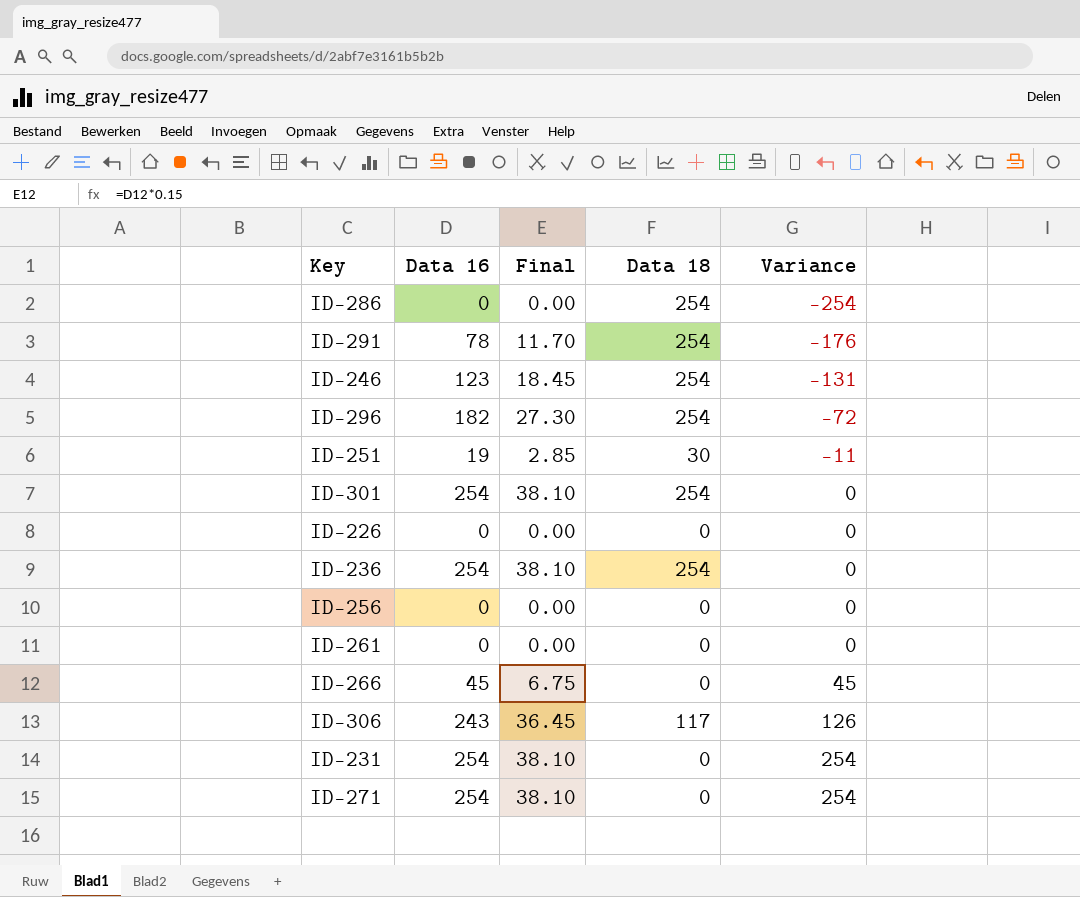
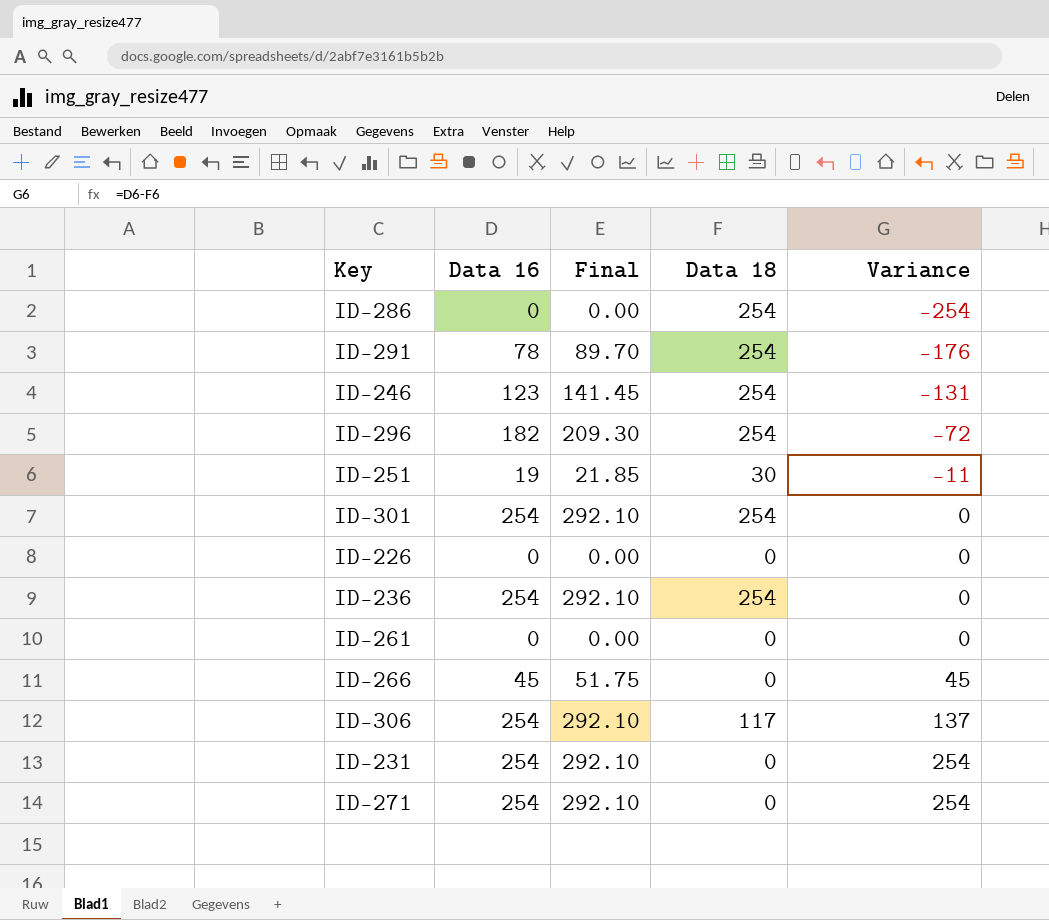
column Final | formula: [Data 16] * 0.15 -> [Data 16] * 1.15
row ID-256: 0 | 0.00 | 0 | 0 -> none
ID-306 | Data 16: 243 -> 254
ID-306 | Variance: 126 -> 137

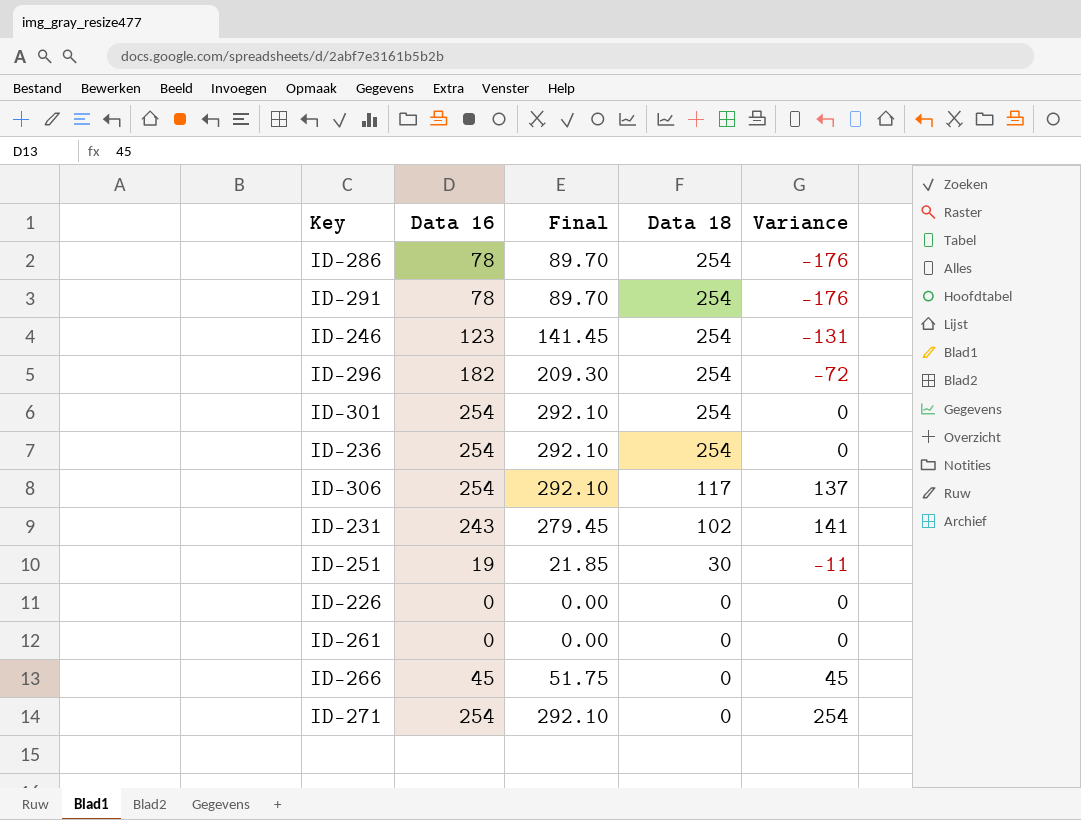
row order: Variance ascending -> Data 18 descending
ID-286 | Data 16: 0 -> 78
ID-286 | Final: 0.00 -> 89.70
ID-286 | Variance: -254 -> -176
ID-231 | Data 16: 254 -> 243
ID-231 | Final: 292.10 -> 279.45
ID-231 | Data 18: 0 -> 102
ID-231 | Variance: 254 -> 141

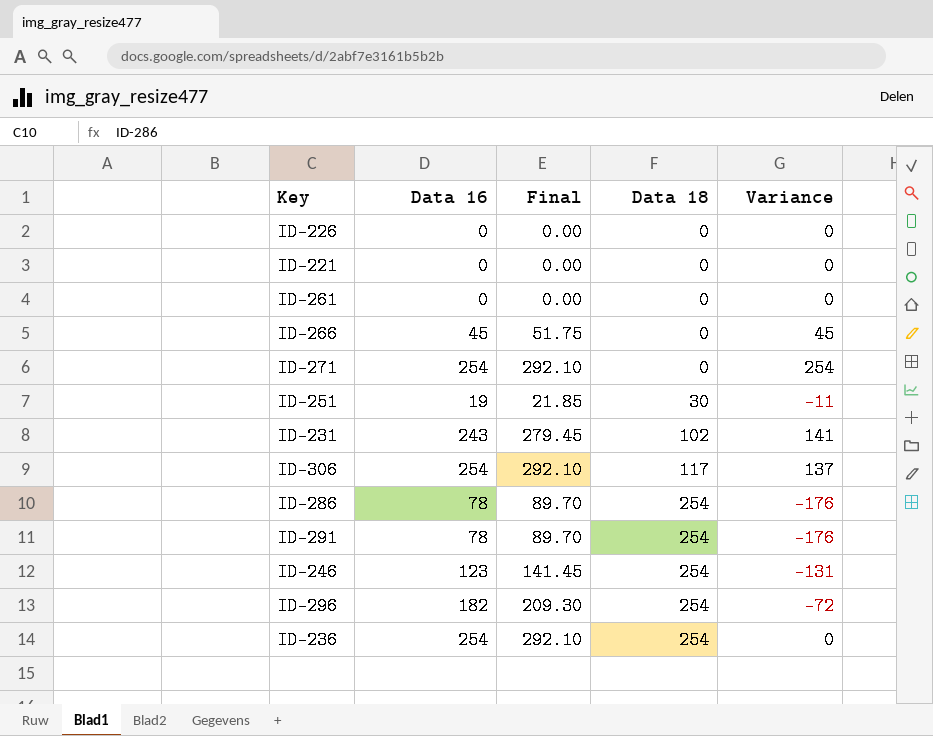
row order: Data 18 descending -> Data 18 ascending
row ID-301: 254 | 292.10 | 254 | 0 -> none
row ID-221: none -> 0 | 0.00 | 0 | 0

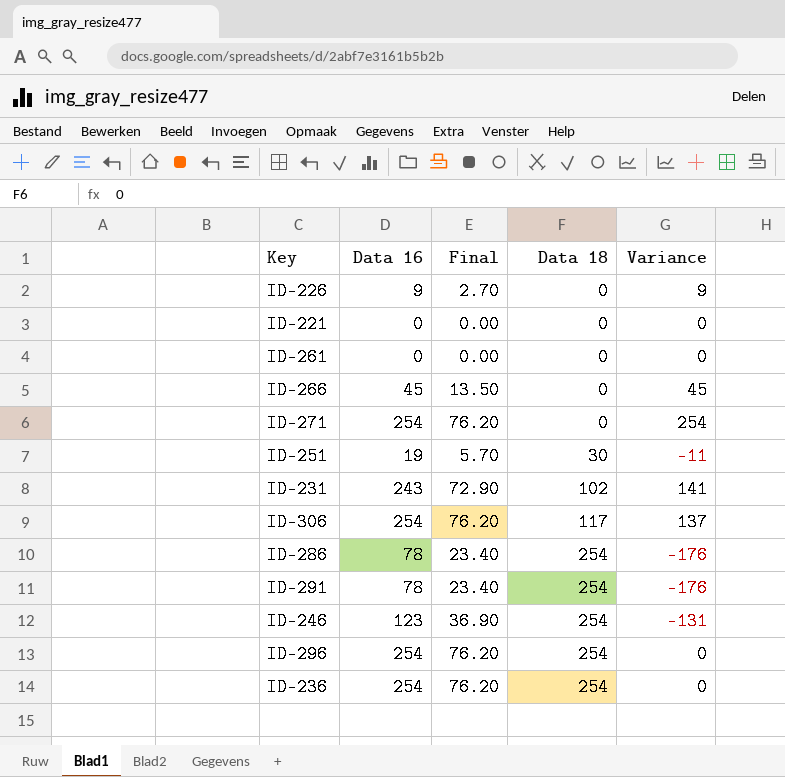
column Final | formula: [Data 16] * 1.15 -> [Data 16] * 0.3
ID-226 | Data 16: 0 -> 9
ID-226 | Variance: 0 -> 9
ID-296 | Data 16: 182 -> 254
ID-296 | Variance: -72 -> 0

